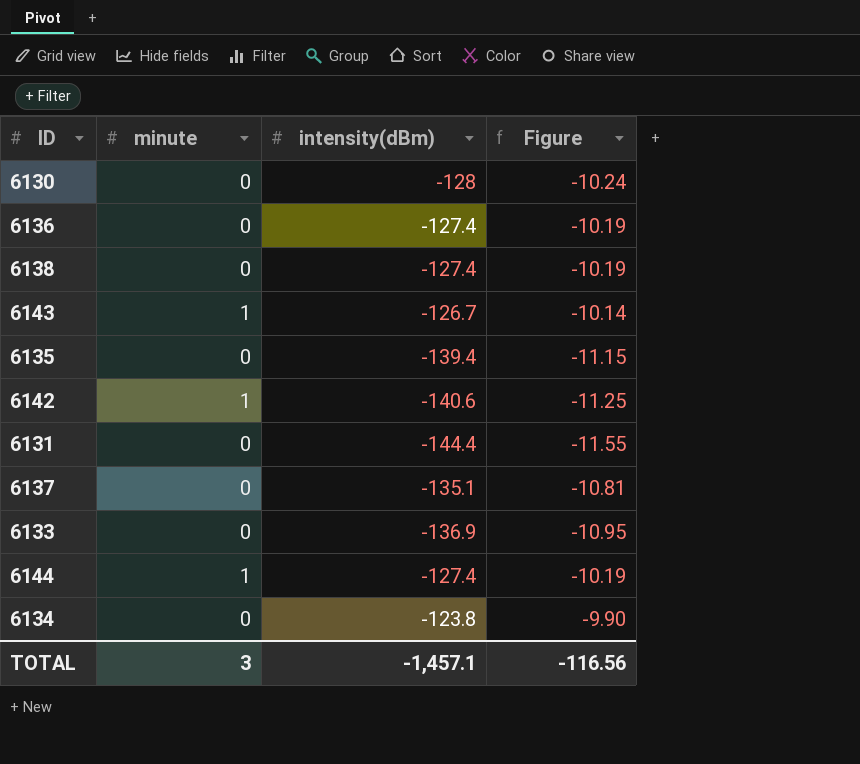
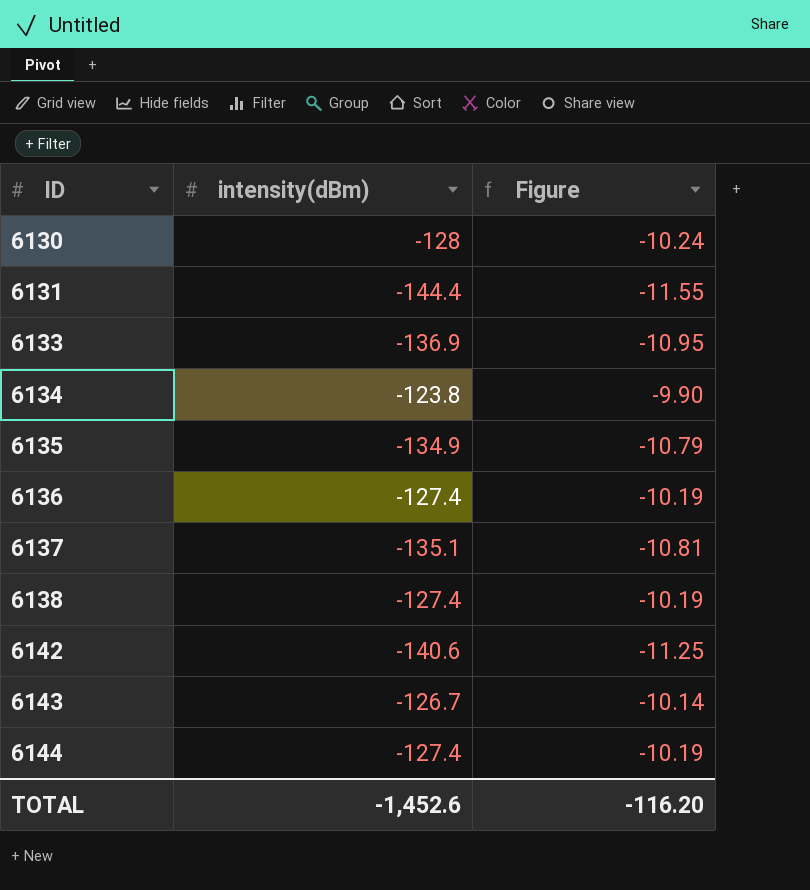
row order: none -> ID ascending
column minute | position: 2 -> none
6135 | intensity(dBm): -139.4 -> -134.9
6135 | Figure: -11.15 -> -10.79
TOTAL | intensity(dBm): -1,457.1 -> -1,452.6
TOTAL | Figure: -116.56 -> -116.20

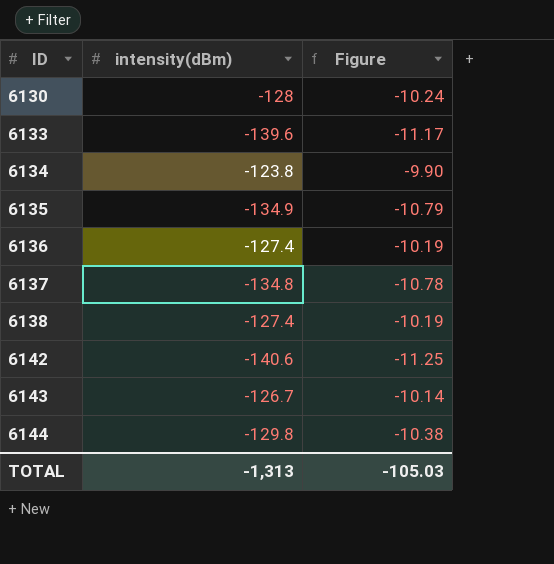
row 6131: -144.4 | -11.55 -> none
6133 | intensity(dBm): -136.9 -> -139.6
6133 | Figure: -10.95 -> -11.17
6137 | intensity(dBm): -135.1 -> -134.8
6137 | Figure: -10.81 -> -10.78
6144 | intensity(dBm): -127.4 -> -129.8
6144 | Figure: -10.19 -> -10.38
TOTAL | intensity(dBm): -1,452.6 -> -1,313
TOTAL | Figure: -116.20 -> -105.03

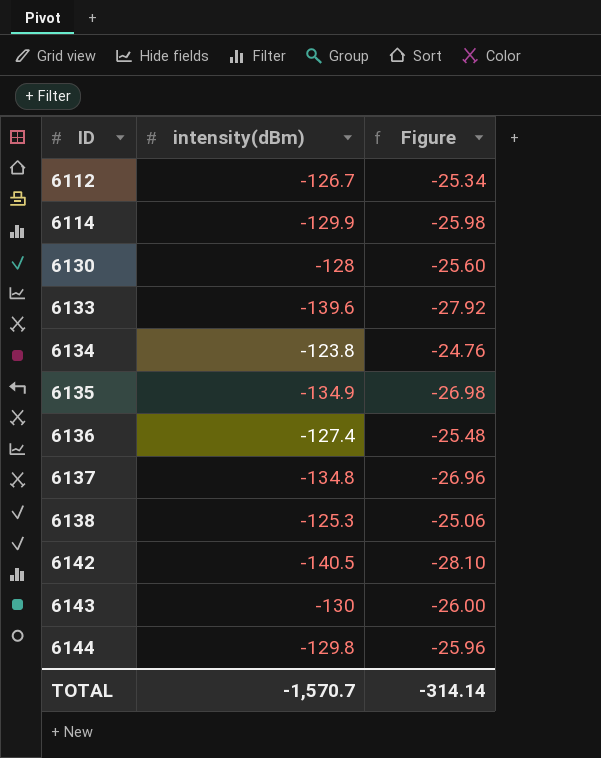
column Figure | formula: [intensity(dBm)] * 0.08 -> [intensity(dBm)] * 0.2
row 6112: none -> -126.7 | -25.34
row 6114: none -> -129.9 | -25.98
6138 | intensity(dBm): -127.4 -> -125.3
6142 | intensity(dBm): -140.6 -> -140.5
6143 | intensity(dBm): -126.7 -> -130
TOTAL | intensity(dBm): -1,313 -> -1,570.7
TOTAL | Figure: -105.03 -> -314.14

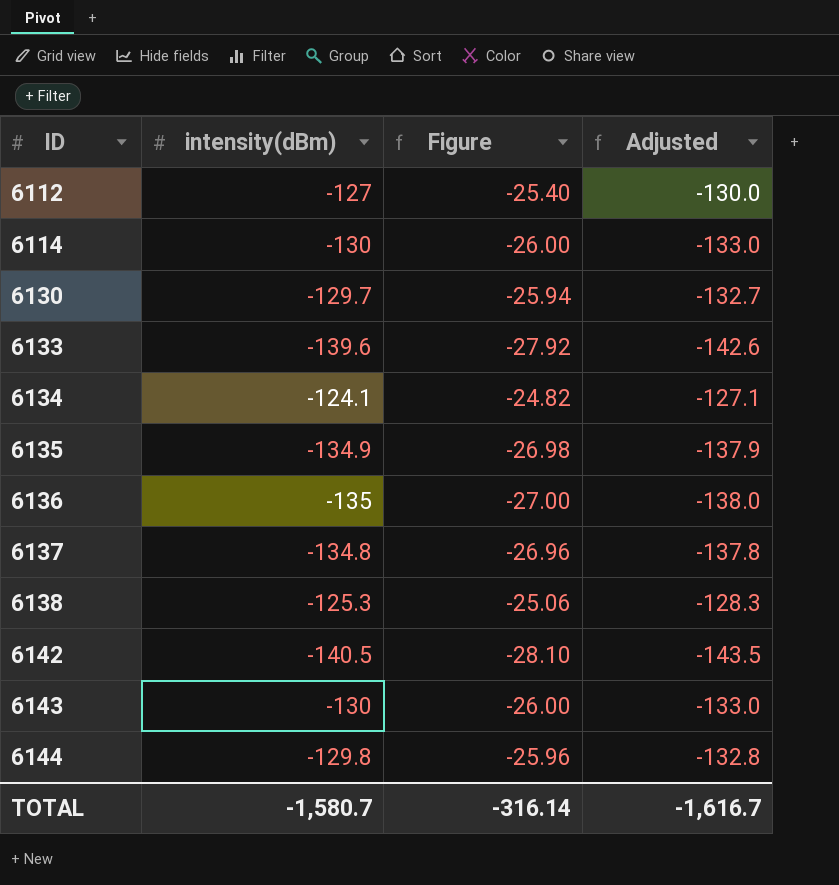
column Adjusted | formula: none -> [intensity(dBm)] - 3
6112 | intensity(dBm): -126.7 -> -127
6112 | Figure: -25.34 -> -25.40
6114 | intensity(dBm): -129.9 -> -130
6114 | Figure: -25.98 -> -26.00
6130 | intensity(dBm): -128 -> -129.7
6130 | Figure: -25.60 -> -25.94
6134 | intensity(dBm): -123.8 -> -124.1
6134 | Figure: -24.76 -> -24.82
6136 | intensity(dBm): -127.4 -> -135
6136 | Figure: -25.48 -> -27.00
TOTAL | intensity(dBm): -1,570.7 -> -1,580.7
TOTAL | Figure: -314.14 -> -316.14

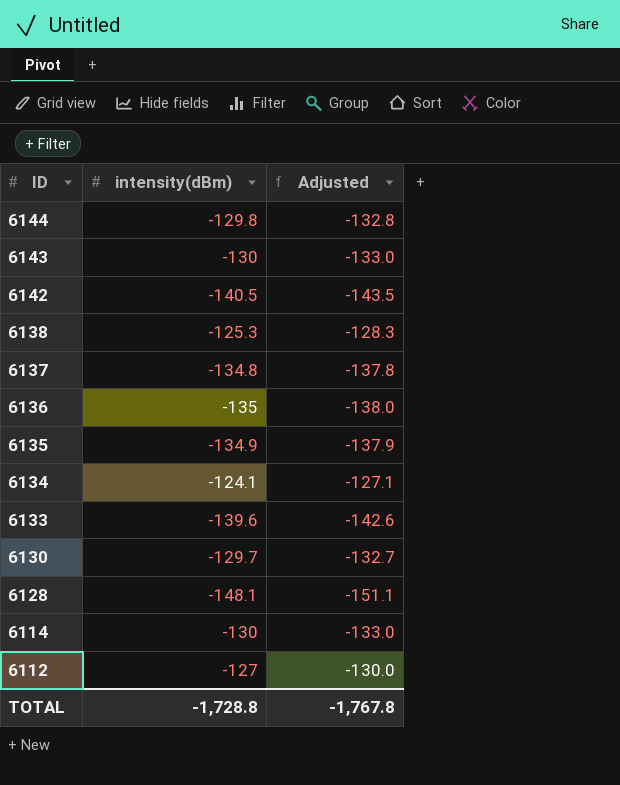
row order: ID ascending -> ID descending
column Figure | formula: [intensity(dBm)] * 0.2 -> none
row 6128: none -> -148.1 | -151.1
TOTAL | intensity(dBm): -1,580.7 -> -1,728.8
TOTAL | Adjusted: -1,616.7 -> -1,767.8

